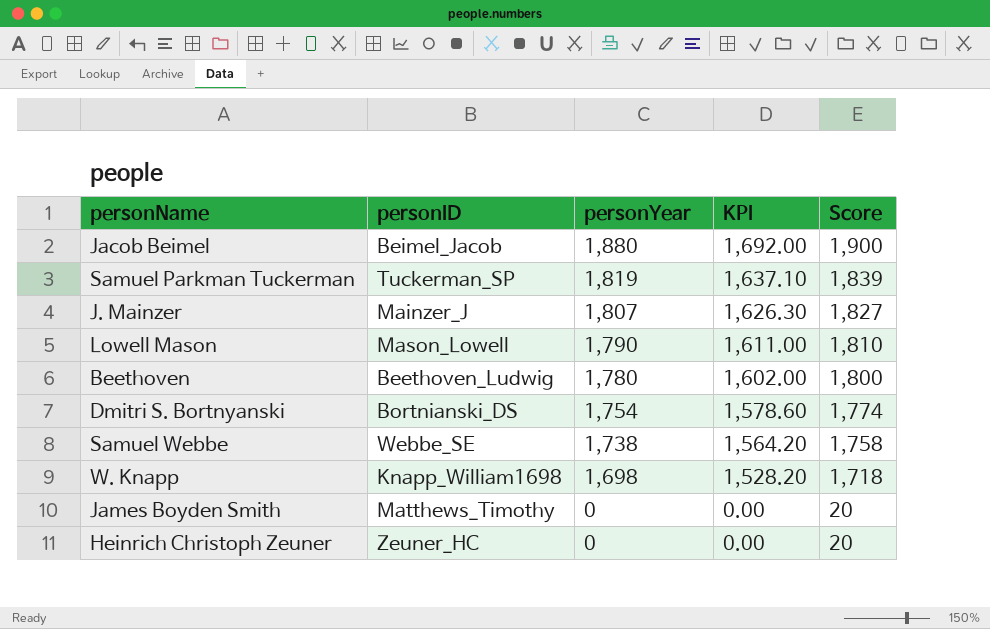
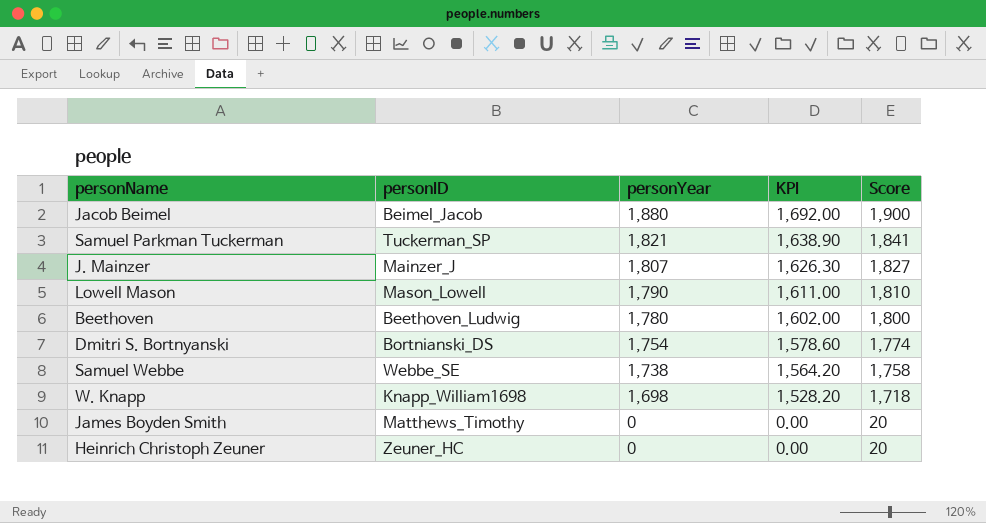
Samuel Parkman Tuckerman | personYear: 1,819 -> 1,821
Samuel Parkman Tuckerman | KPI: 1,637.10 -> 1,638.90
Samuel Parkman Tuckerman | Score: 1,839 -> 1,841

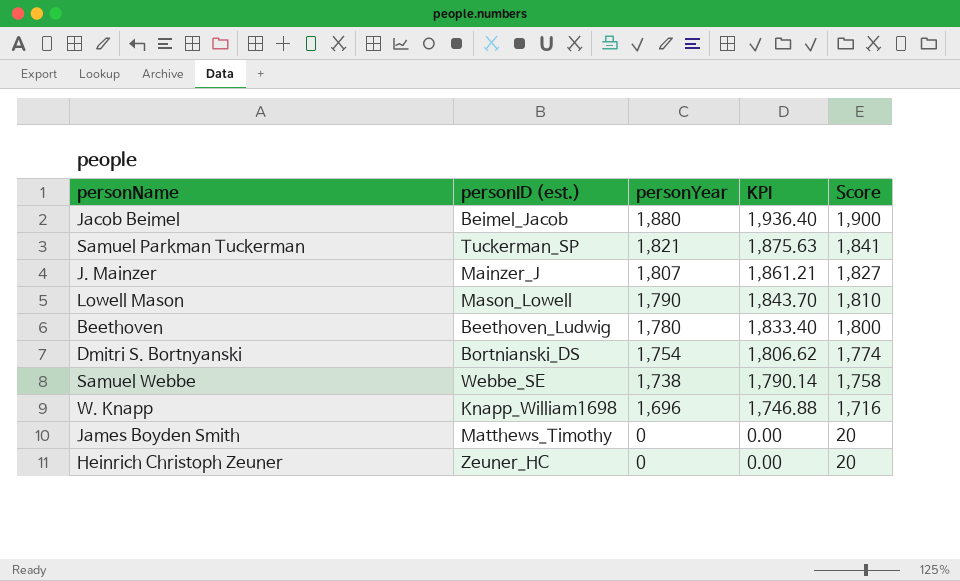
column name: personID -> personID (est.)
column KPI | formula: [personYear] * 0.9 -> [personYear] * 1.03
W. Knapp | personYear: 1,698 -> 1,696
W. Knapp | Score: 1,718 -> 1,716

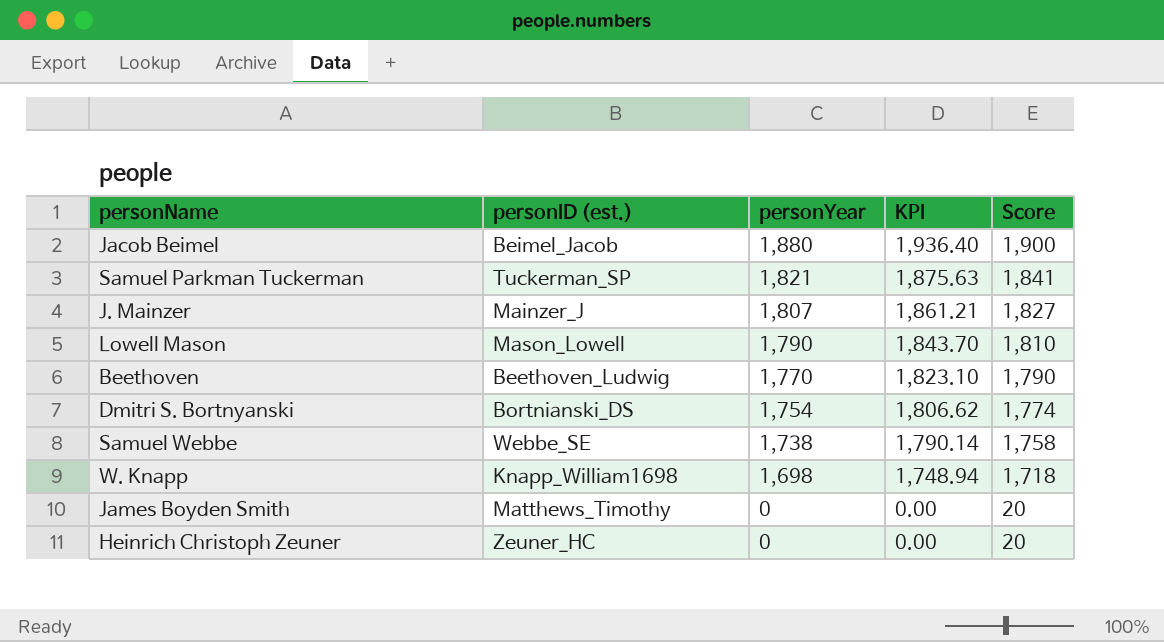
Beethoven | personYear: 1,780 -> 1,770
Beethoven | KPI: 1,833.40 -> 1,823.10
Beethoven | Score: 1,800 -> 1,790
W. Knapp | personYear: 1,696 -> 1,698
W. Knapp | KPI: 1,746.88 -> 1,748.94
W. Knapp | Score: 1,716 -> 1,718

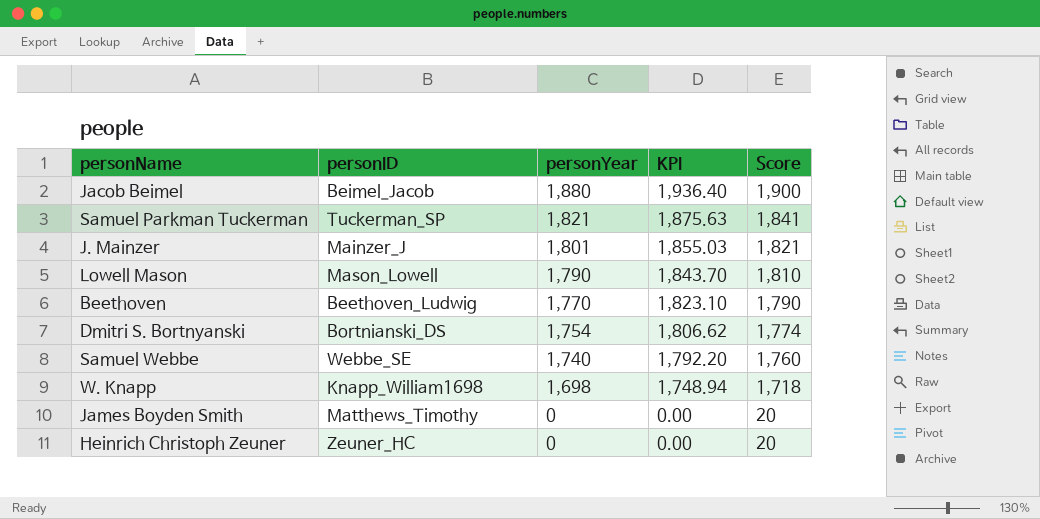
column name: personID (est.) -> personID
J. Mainzer | personYear: 1,807 -> 1,801
J. Mainzer | KPI: 1,861.21 -> 1,855.03
J. Mainzer | Score: 1,827 -> 1,821
Samuel Webbe | personYear: 1,738 -> 1,740
Samuel Webbe | KPI: 1,790.14 -> 1,792.20
Samuel Webbe | Score: 1,758 -> 1,760

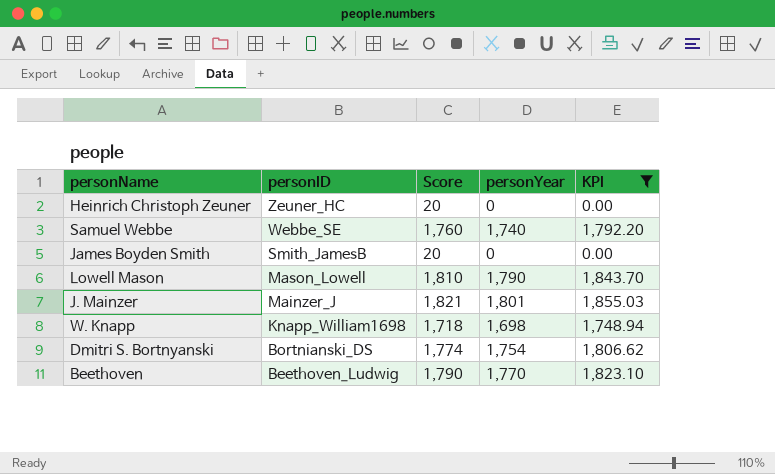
filter: none -> KPI <= 1,855.03
row order: personYear descending -> personID descending
column Score | position: 5 -> 3
James Boyden Smith | personID: Matthews_Timothy -> Smith_JamesB

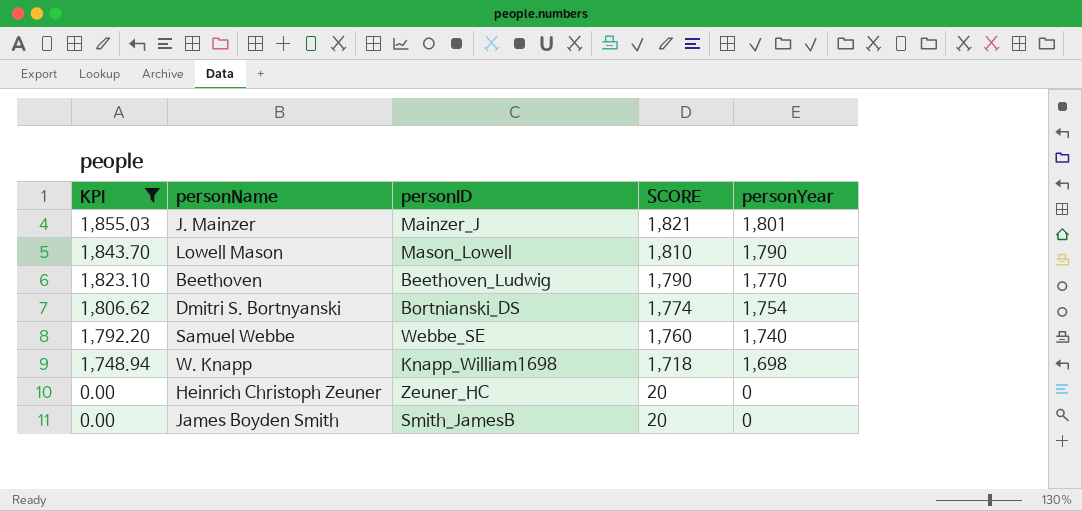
row order: personID descending -> KPI descending
column KPI | position: 5 -> 1
column name: Score -> SCORE

